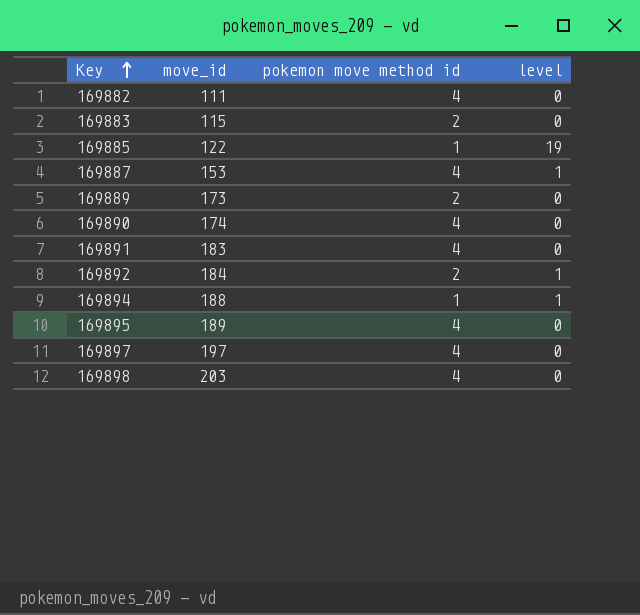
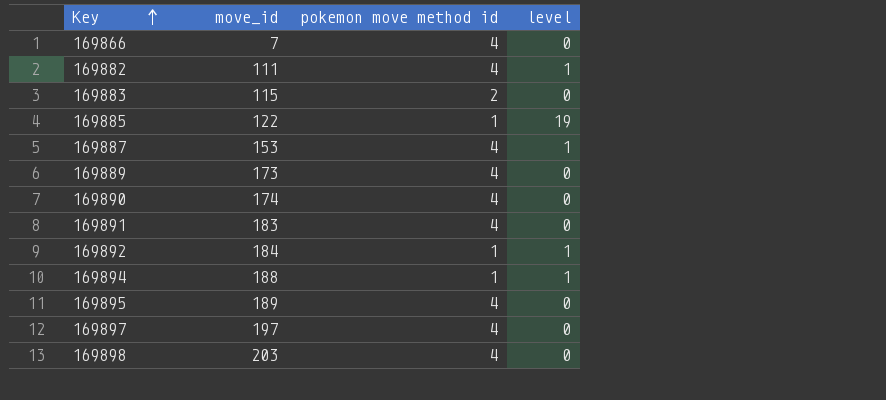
row 169866: none -> 7 | 4 | 0
169882 | level: 0 -> 1
169889 | pokemon move method id: 2 -> 4
169892 | pokemon move method id: 2 -> 1

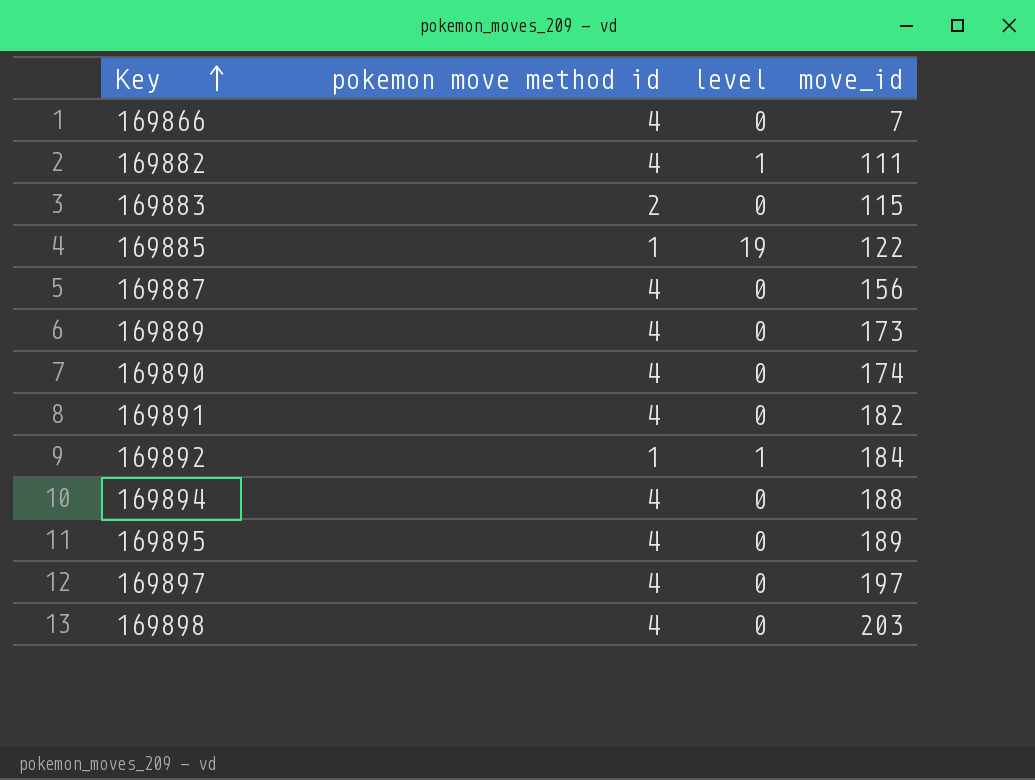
column move_id | position: 2 -> 4
169887 | level: 1 -> 0
169887 | move_id: 153 -> 156
169891 | move_id: 183 -> 182
169894 | pokemon move method id: 1 -> 4
169894 | level: 1 -> 0

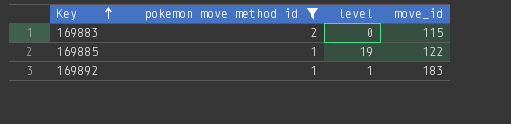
filter: none -> pokemon move method id != 4
169892 | move_id: 184 -> 183

